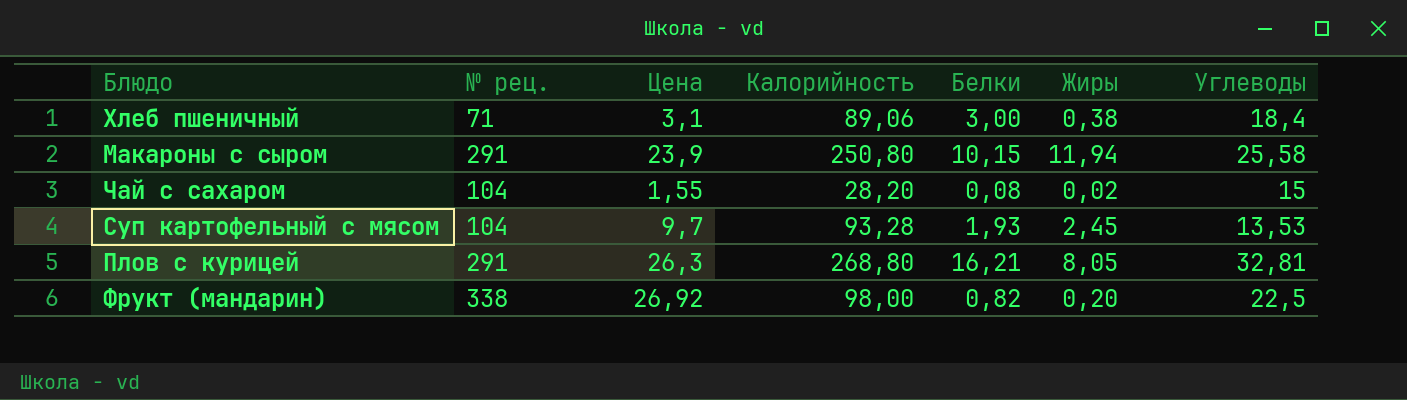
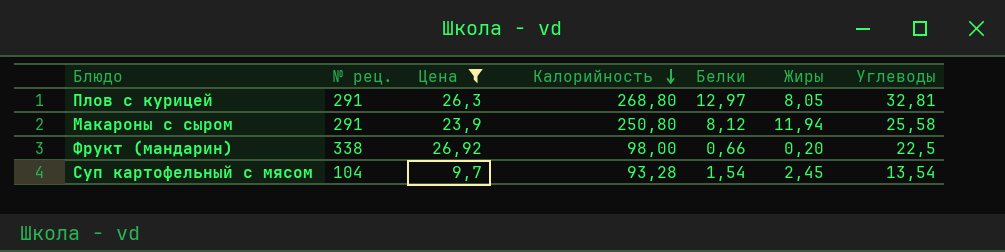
filter: none -> Цена >= 9,7
row order: none -> Калорийность descending
Плов с курицей | Белки: 16,21 -> 12,97
Макароны с сыром | Белки: 10,15 -> 8,12
Фрукт (мандарин) | Белки: 0,82 -> 0,66
Суп картофельный с мясом | Белки: 1,93 -> 1,54
Суп картофельный с мясом | Углеводы: 13,53 -> 13,54

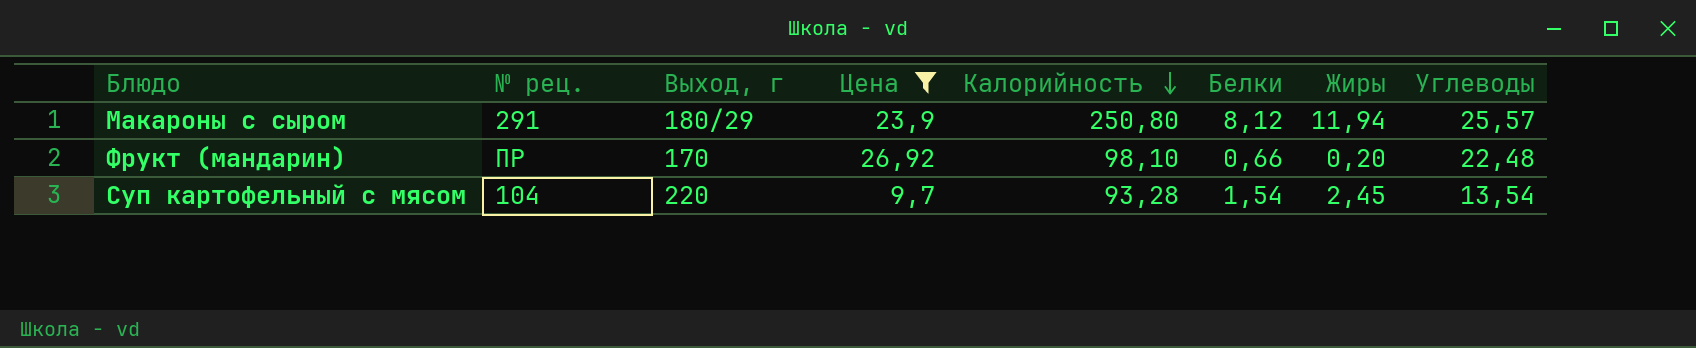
column Выход, г | position: none -> 3
row Плов с курицей: 291 | 26,3 | 268,80 | 12,97 | 8,05 | 32,81 -> none
Макароны с сыром | Углеводы: 25,58 -> 25,57
Фрукт (мандарин) | № рец.: 338 -> ПР
Фрукт (мандарин) | Калорийность: 98,00 -> 98,10
Фрукт (мандарин) | Углеводы: 22,5 -> 22,48

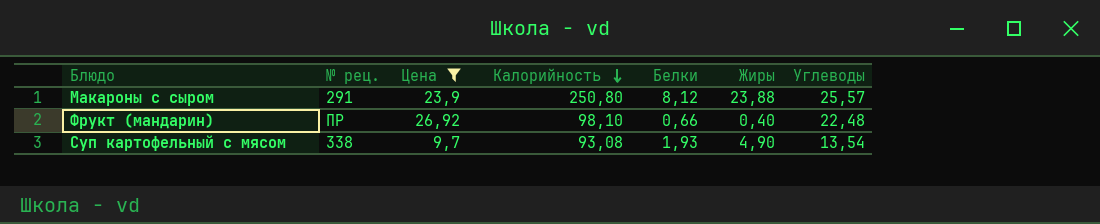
column Выход, г | position: 3 -> none
Макароны с сыром | Жиры: 11,94 -> 23,88
Фрукт (мандарин) | Жиры: 0,20 -> 0,40
Суп картофельный с мясом | № рец.: 104 -> 338
Суп картофельный с мясом | Калорийность: 93,28 -> 93,08
Суп картофельный с мясом | Белки: 1,54 -> 1,93
Суп картофельный с мясом | Жиры: 2,45 -> 4,90

